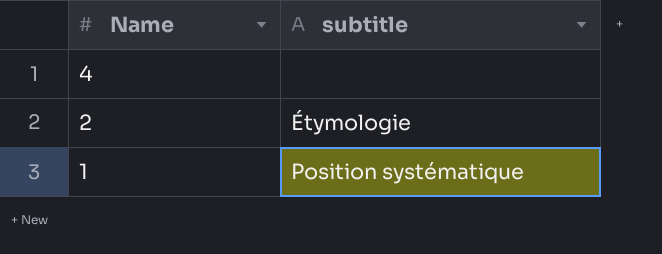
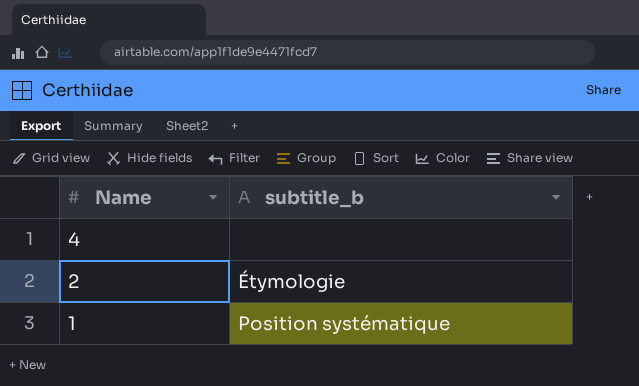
column name: subtitle -> subtitle_b

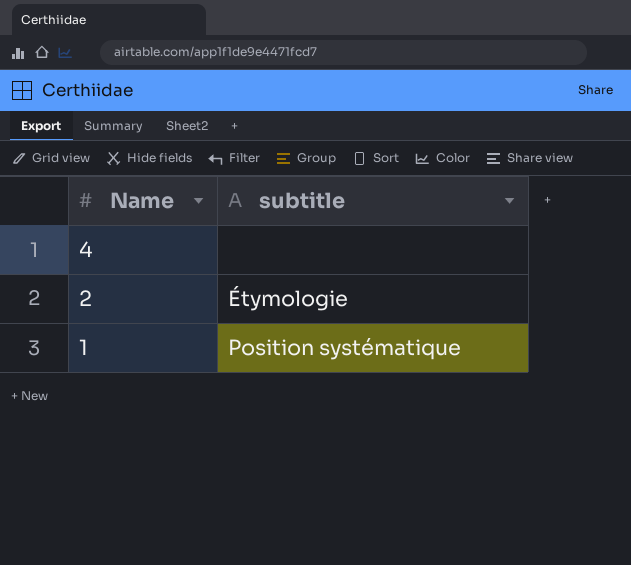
column name: subtitle_b -> subtitle

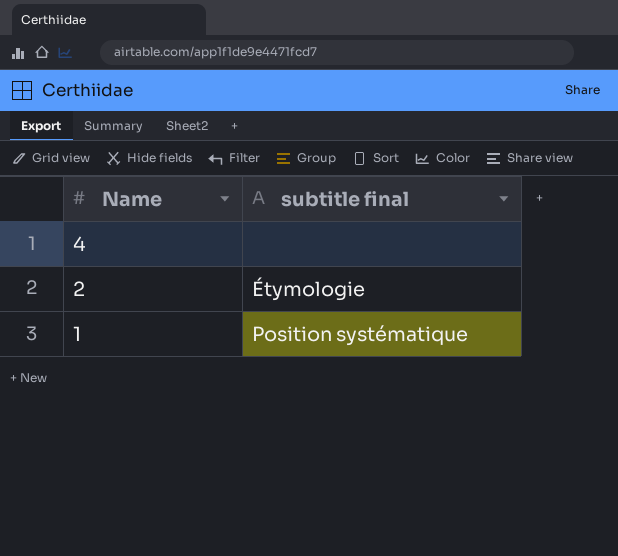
column name: subtitle -> subtitle final

